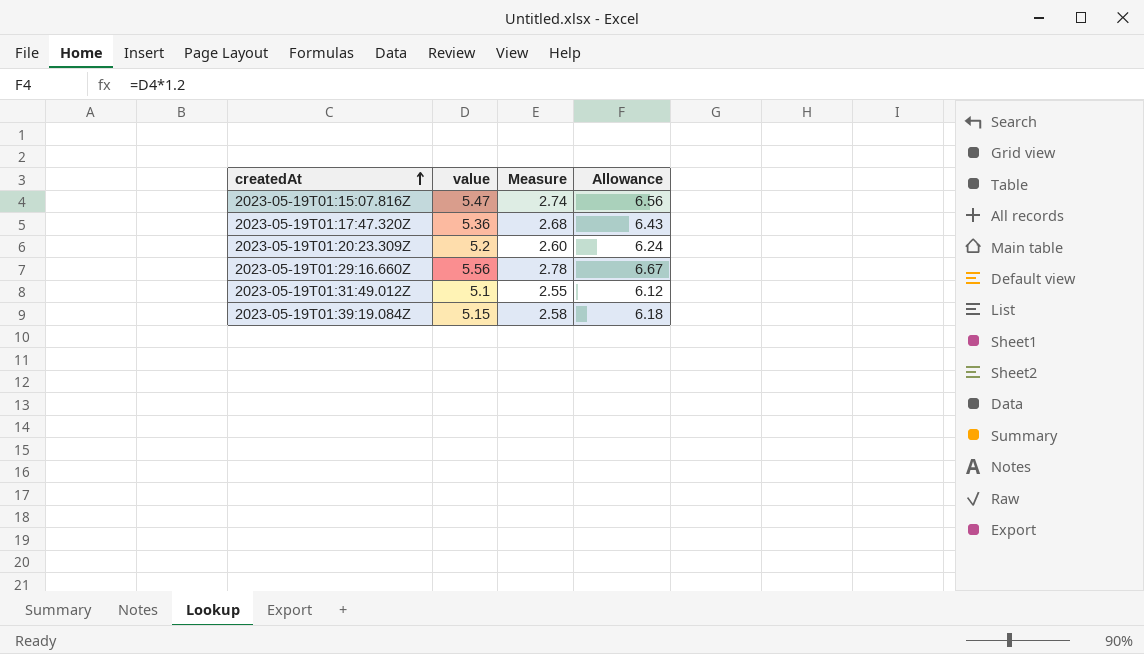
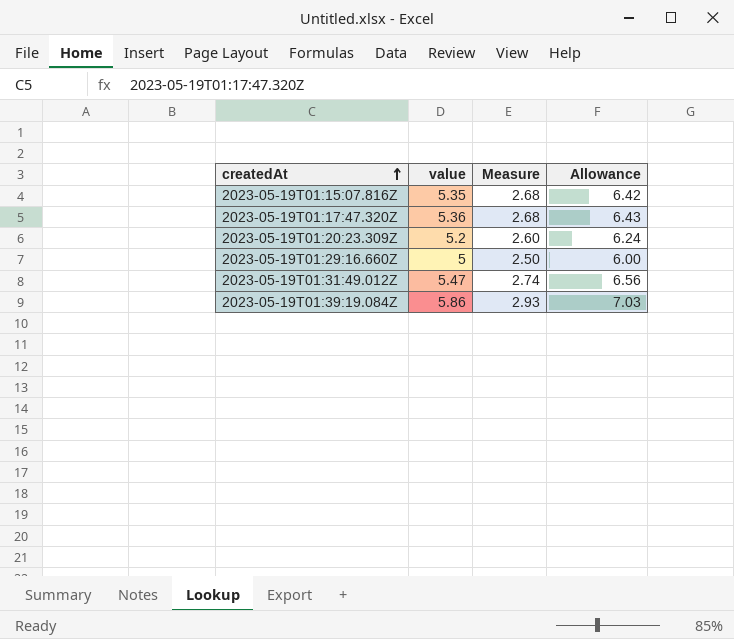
2023-05-19T01:15:07.816Z | value: 5.47 -> 5.35
2023-05-19T01:15:07.816Z | Measure: 2.74 -> 2.68
2023-05-19T01:15:07.816Z | Allowance: 6.56 -> 6.42
2023-05-19T01:29:16.660Z | value: 5.56 -> 5
2023-05-19T01:29:16.660Z | Measure: 2.78 -> 2.50
2023-05-19T01:29:16.660Z | Allowance: 6.67 -> 6.00
2023-05-19T01:31:49.012Z | value: 5.1 -> 5.47
2023-05-19T01:31:49.012Z | Measure: 2.55 -> 2.74
2023-05-19T01:31:49.012Z | Allowance: 6.12 -> 6.56
2023-05-19T01:39:19.084Z | value: 5.15 -> 5.86
2023-05-19T01:39:19.084Z | Measure: 2.58 -> 2.93
2023-05-19T01:39:19.084Z | Allowance: 6.18 -> 7.03

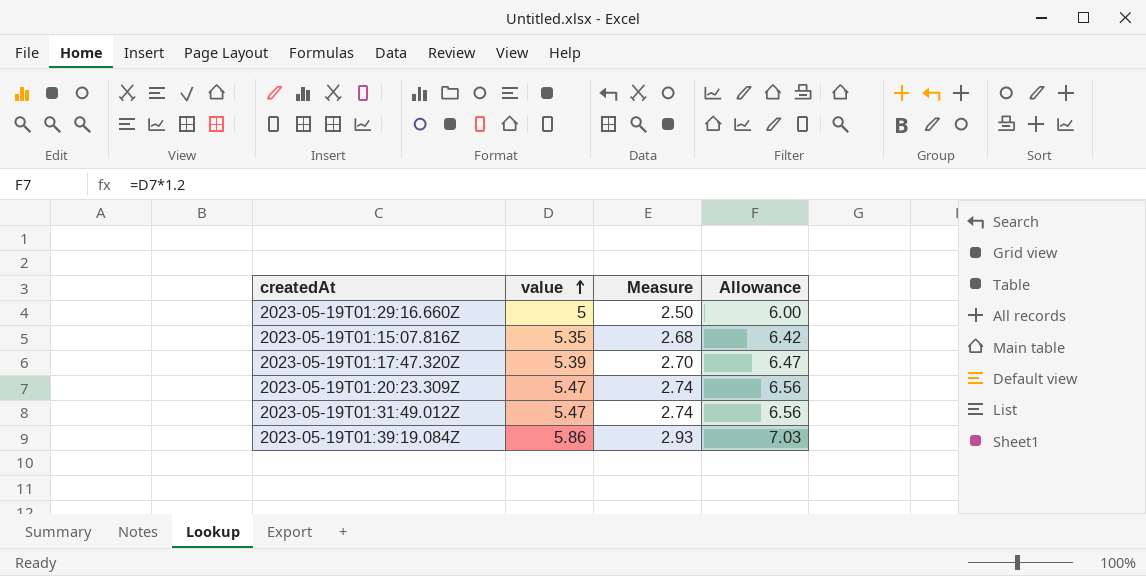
row order: createdAt ascending -> value ascending
2023-05-19T01:17:47.320Z | value: 5.36 -> 5.39
2023-05-19T01:17:47.320Z | Measure: 2.68 -> 2.70
2023-05-19T01:17:47.320Z | Allowance: 6.43 -> 6.47
2023-05-19T01:20:23.309Z | value: 5.2 -> 5.47
2023-05-19T01:20:23.309Z | Measure: 2.60 -> 2.74
2023-05-19T01:20:23.309Z | Allowance: 6.24 -> 6.56

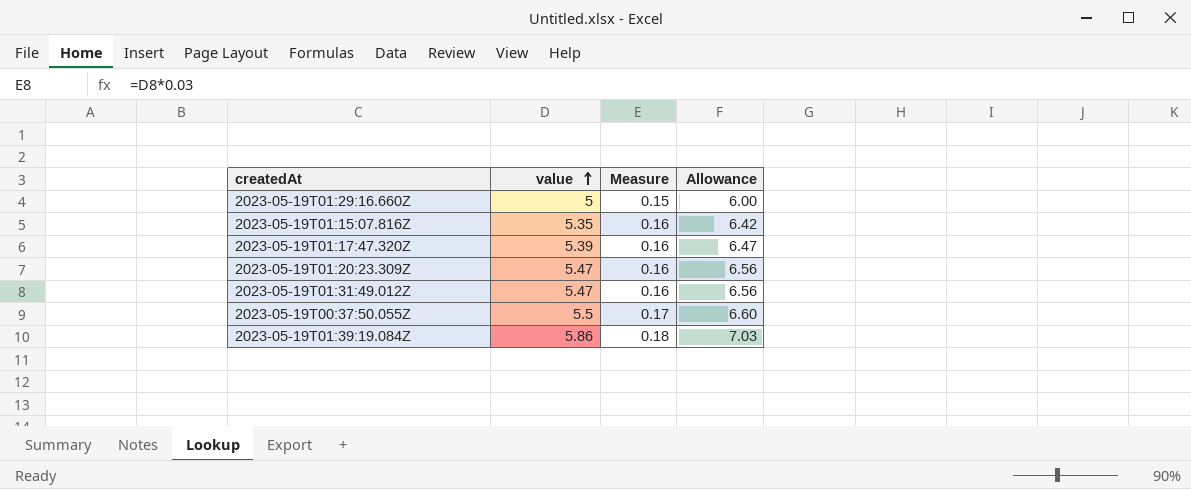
column Measure | formula: [value] * 0.5 -> [value] * 0.03
row 2023-05-19T00:37:50.055Z: none -> 5.5 | 0.17 | 6.60

